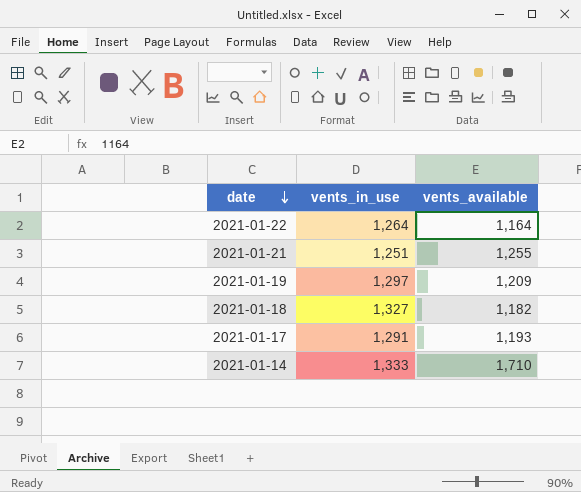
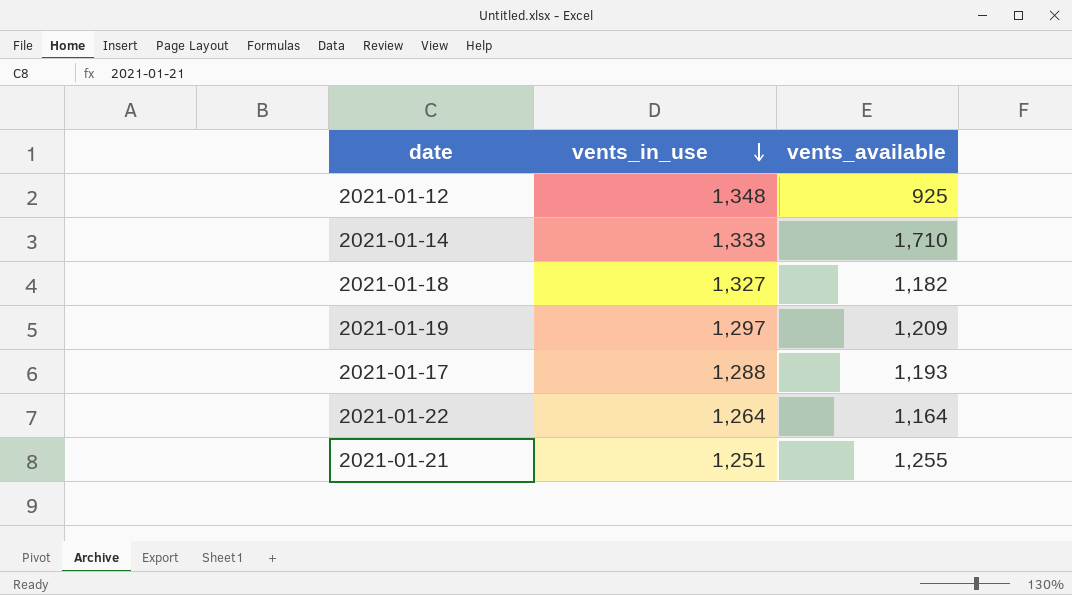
row order: date descending -> vents_in_use descending
row 2021-01-12: none -> 1,348 | 925
2021-01-17 | vents_in_use: 1,291 -> 1,288

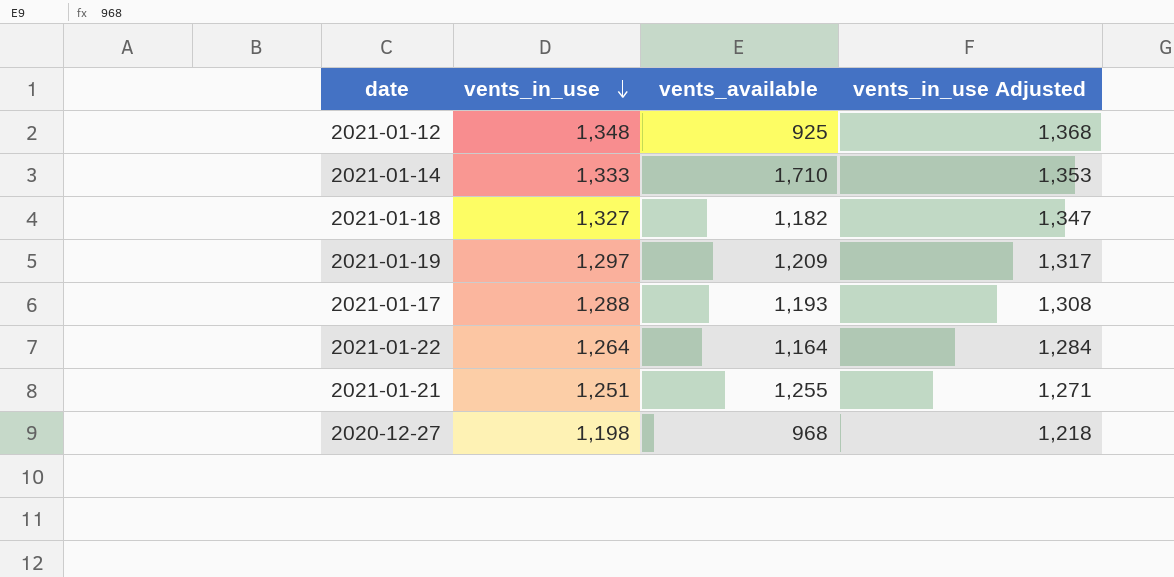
column vents_in_use Adjusted | formula: none -> [vents_in_use] + 20
row 2020-12-27: none -> 1,198 | 968 | 1,218

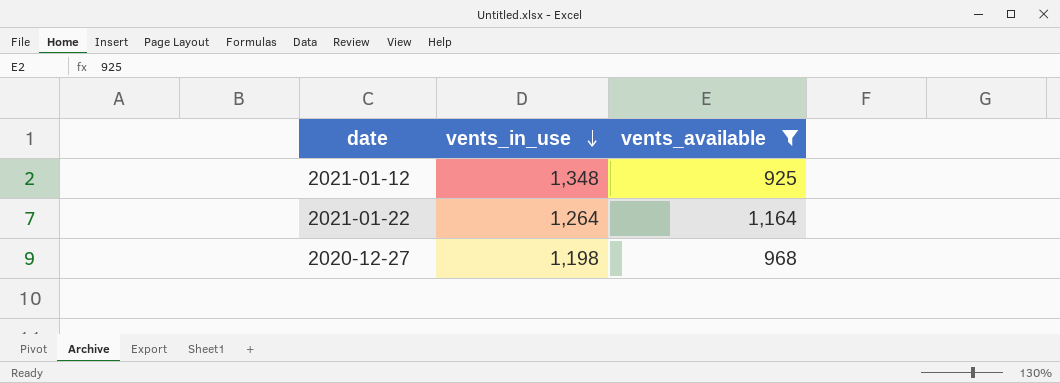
filter: none -> vents_available <= 1,164
column vents_in_use Adjusted | formula: [vents_in_use] + 20 -> none

